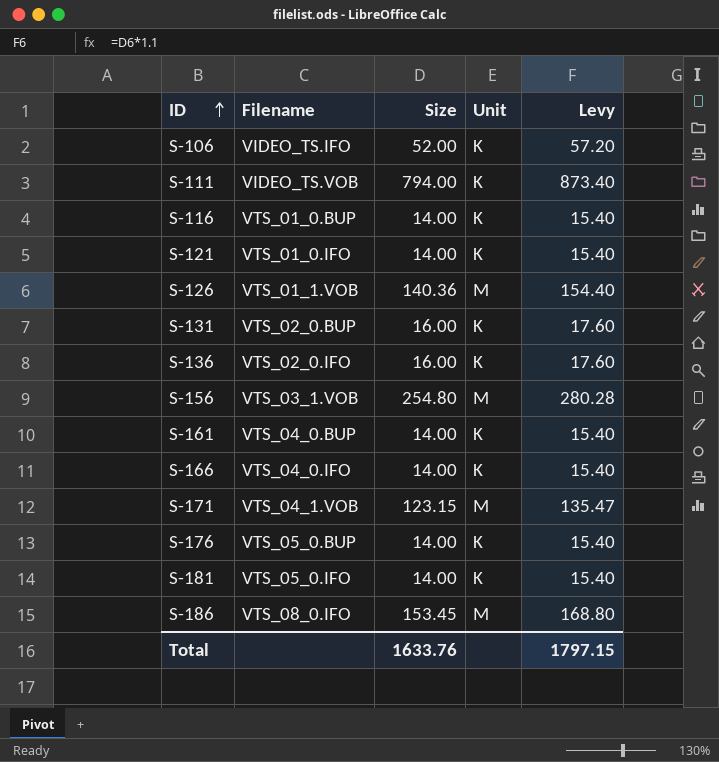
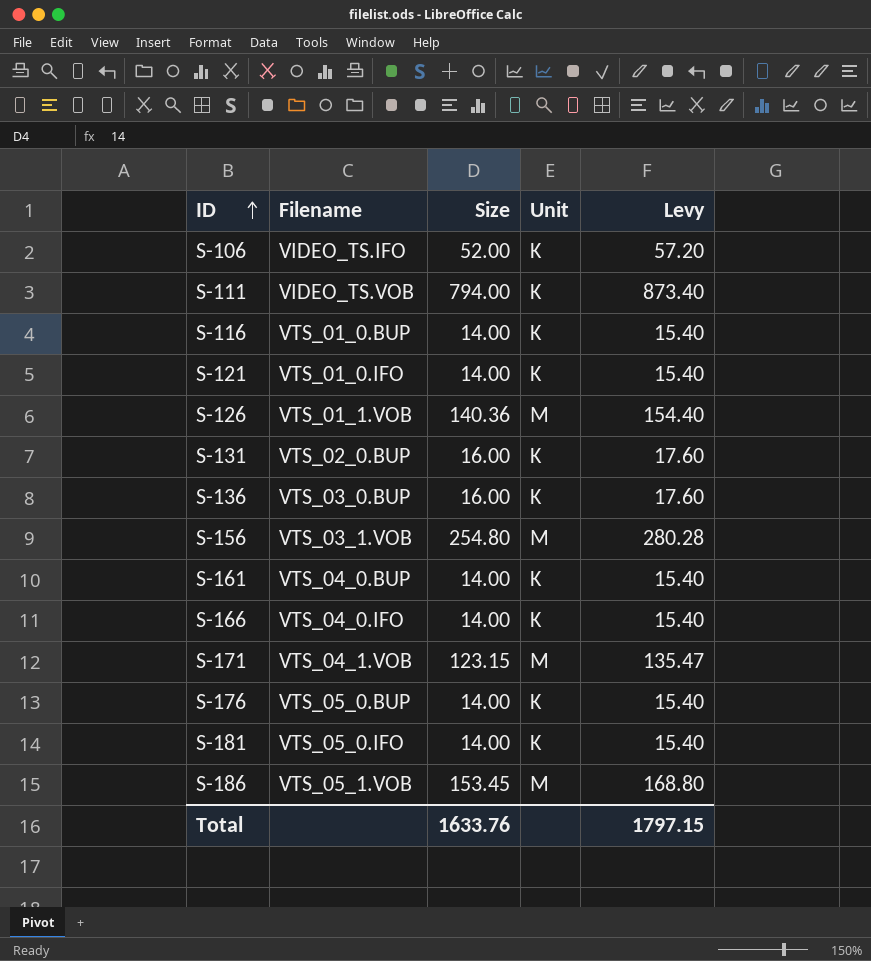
S-136 | Filename: VTS_02_0.IFO -> VTS_03_0.BUP
S-186 | Filename: VTS_08_0.IFO -> VTS_05_1.VOB

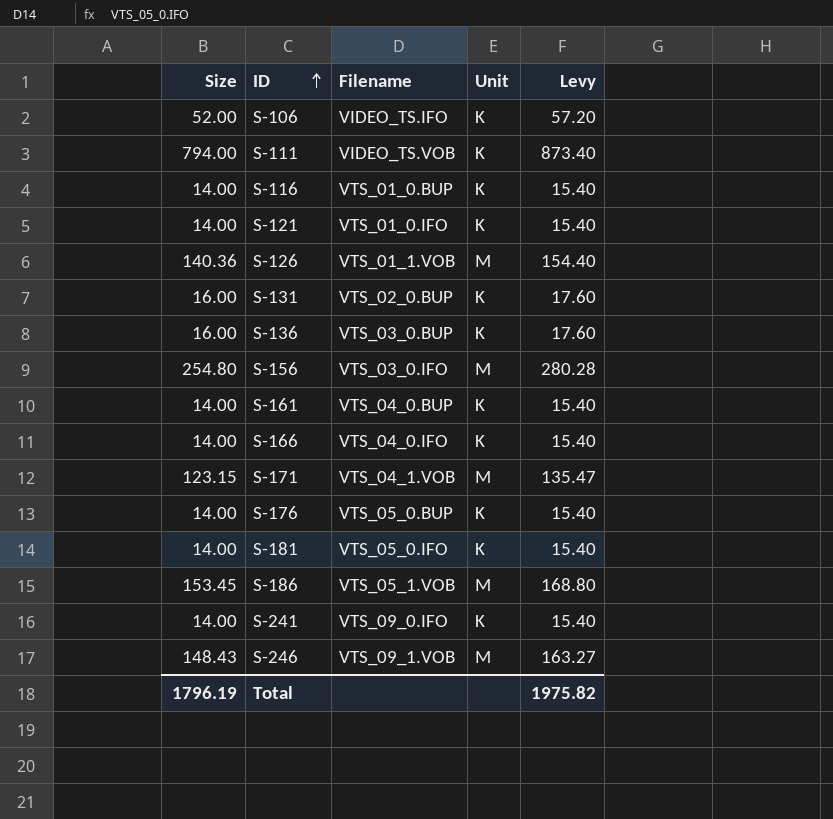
column Size | position: 3 -> 1
S-156 | Filename: VTS_03_1.VOB -> VTS_03_0.IFO
row S-241: none -> 14.00 | VTS_09_0.IFO | K | 15.40
row S-246: none -> 148.43 | VTS_09_1.VOB | M | 163.27
Total | Size: 1633.76 -> 1796.19
Total | Levy: 1797.15 -> 1975.82

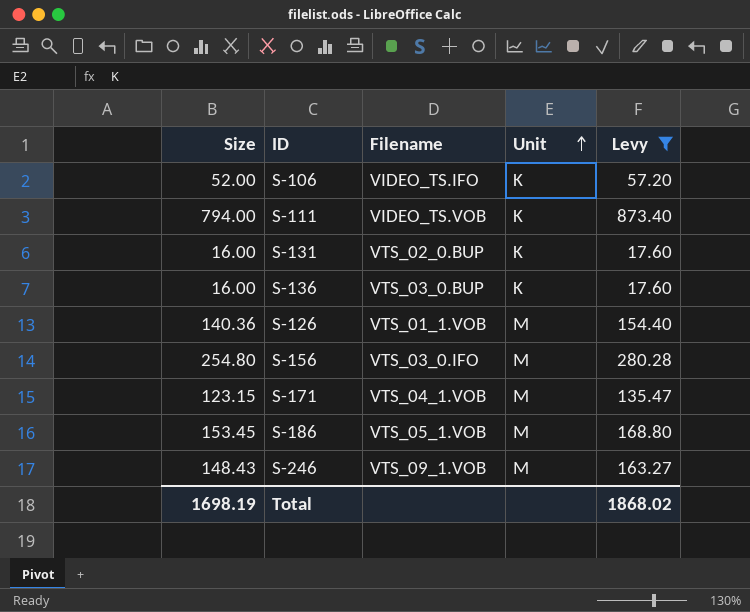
filter: none -> Levy != 15.40
row order: ID ascending -> Unit ascending
Total | Size: 1796.19 -> 1698.19
Total | Levy: 1975.82 -> 1868.02

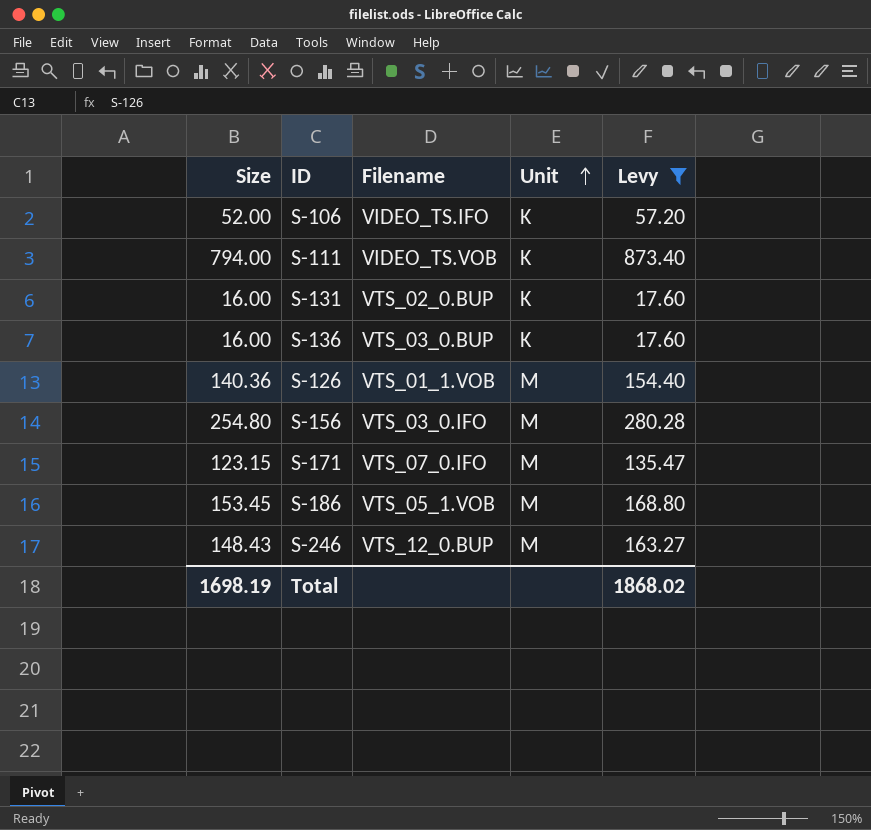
S-171 | Filename: VTS_04_1.VOB -> VTS_07_0.IFO
S-246 | Filename: VTS_09_1.VOB -> VTS_12_0.BUP

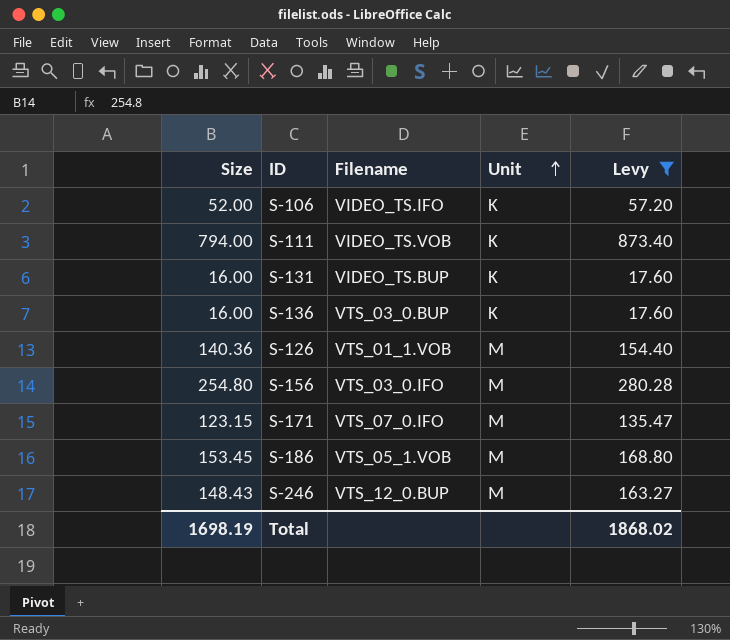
S-131 | Filename: VTS_02_0.BUP -> VIDEO_TS.BUP

